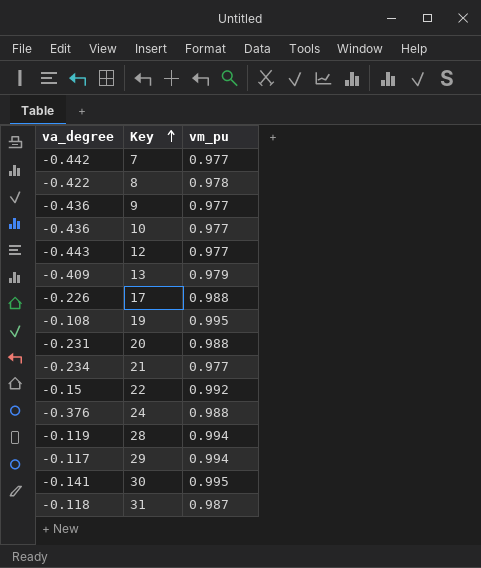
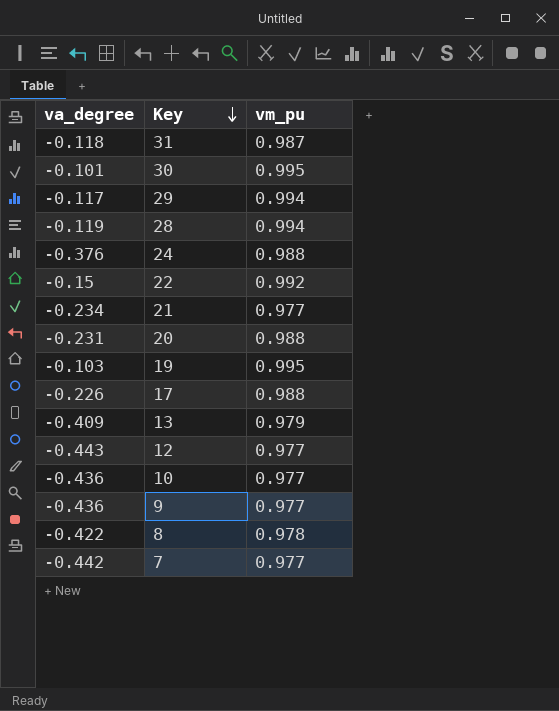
row order: Key ascending -> Key descending
30 | va_degree: -0.141 -> -0.101
19 | va_degree: -0.108 -> -0.103

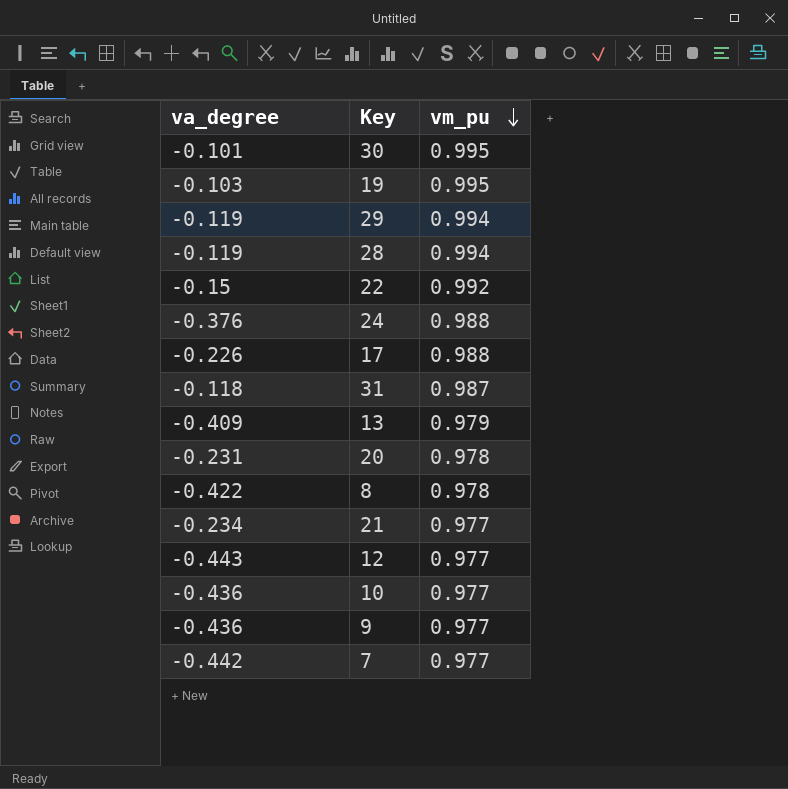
row order: Key descending -> vm_pu descending
29 | va_degree: -0.117 -> -0.119
20 | vm_pu: 0.988 -> 0.978

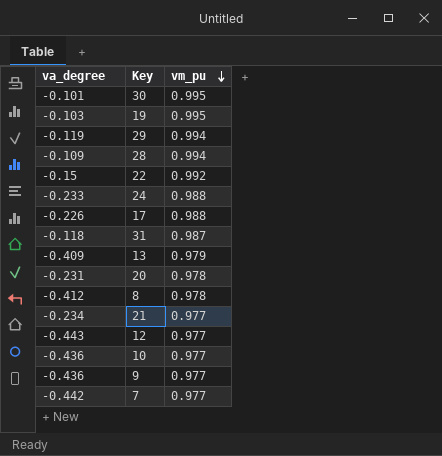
28 | va_degree: -0.119 -> -0.109
24 | va_degree: -0.376 -> -0.233
8 | va_degree: -0.422 -> -0.412

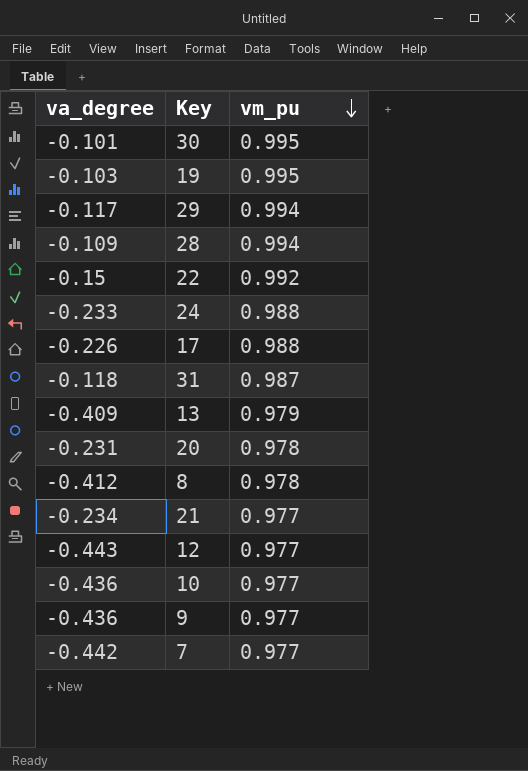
29 | va_degree: -0.119 -> -0.117

